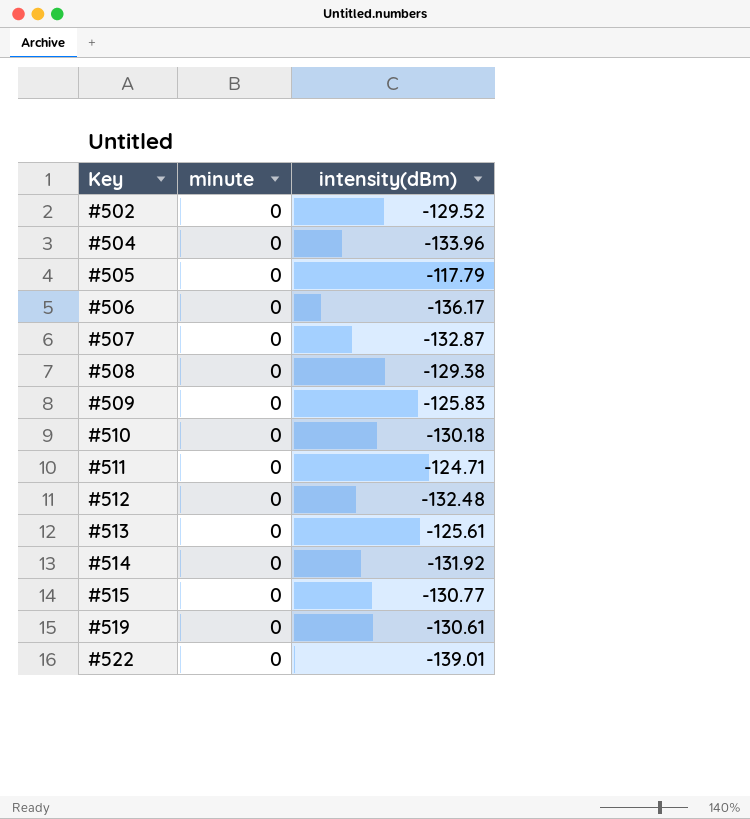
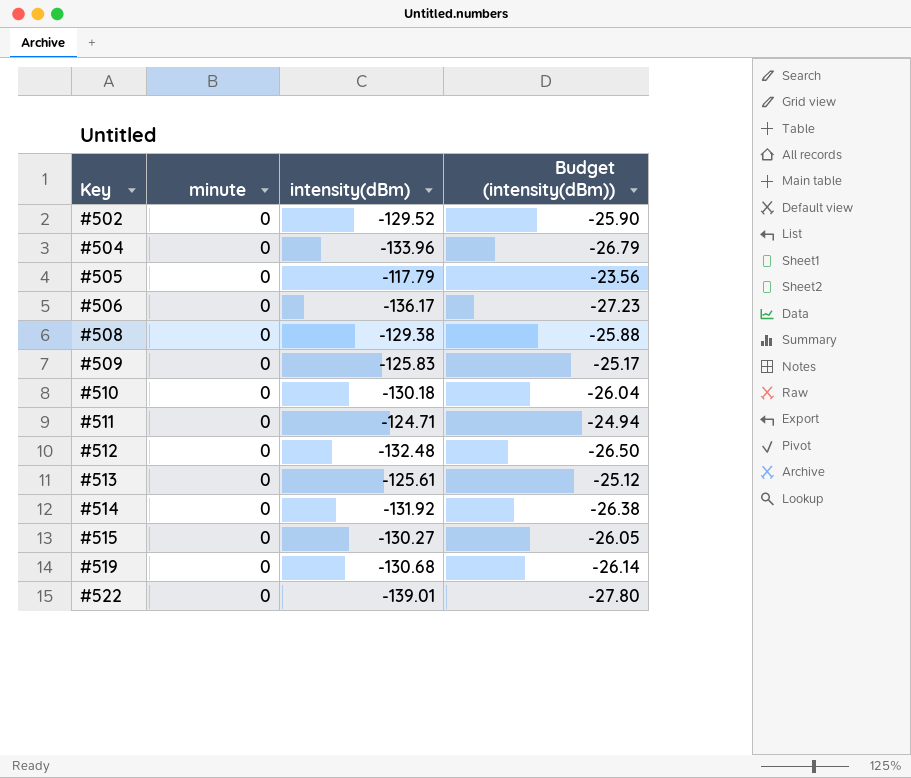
column Budget (intensity(dBm)) | formula: none -> [intensity(dBm)] * 0.2
row #507: 0 | -132.87 -> none
#515 | intensity(dBm): -130.77 -> -130.27
#519 | intensity(dBm): -130.61 -> -130.68

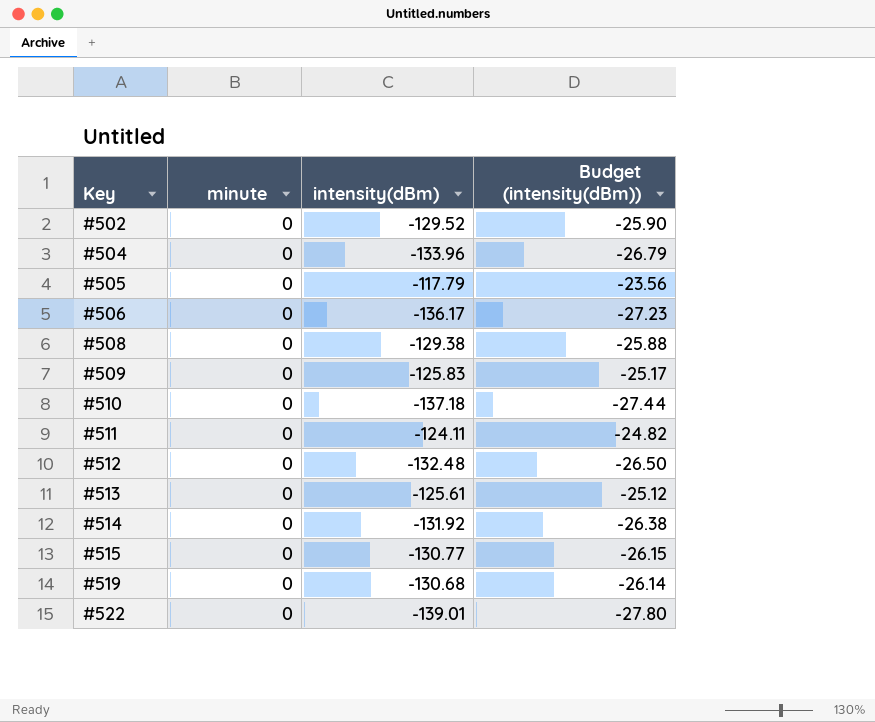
#510 | intensity(dBm): -130.18 -> -137.18
#510 | Budget (intensity(dBm)): -26.04 -> -27.44
#511 | intensity(dBm): -124.71 -> -124.11
#511 | Budget (intensity(dBm)): -24.94 -> -24.82
#515 | intensity(dBm): -130.27 -> -130.77
#515 | Budget (intensity(dBm)): -26.05 -> -26.15

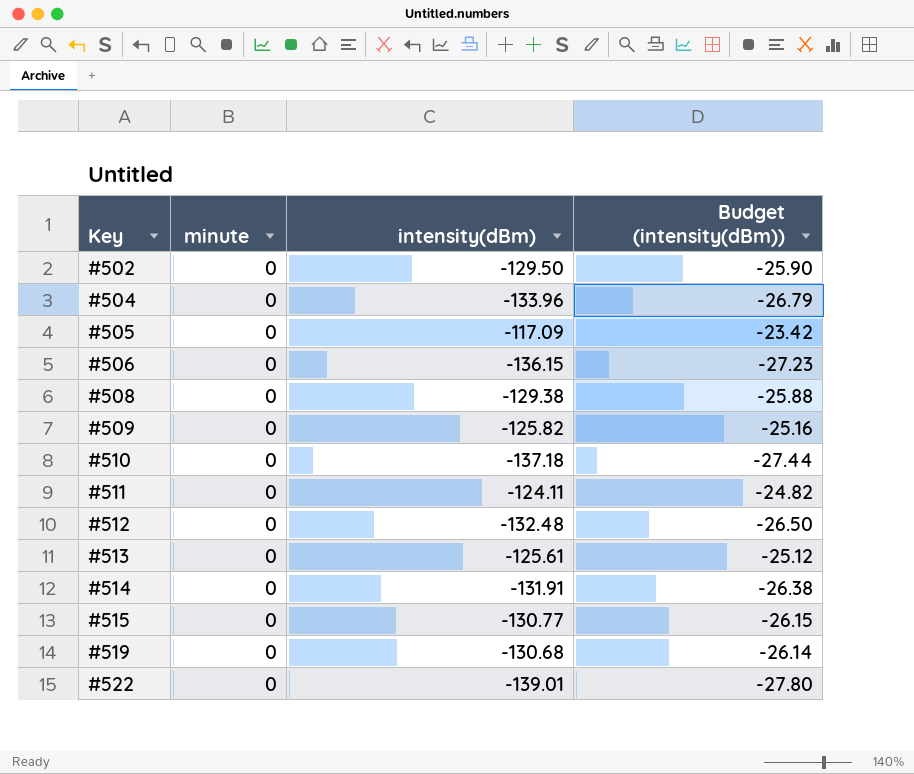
#502 | intensity(dBm): -129.52 -> -129.50
#505 | intensity(dBm): -117.79 -> -117.09
#505 | Budget (intensity(dBm)): -23.56 -> -23.42
#506 | intensity(dBm): -136.17 -> -136.15
#509 | intensity(dBm): -125.83 -> -125.82
#509 | Budget (intensity(dBm)): -25.17 -> -25.16
#514 | intensity(dBm): -131.92 -> -131.91

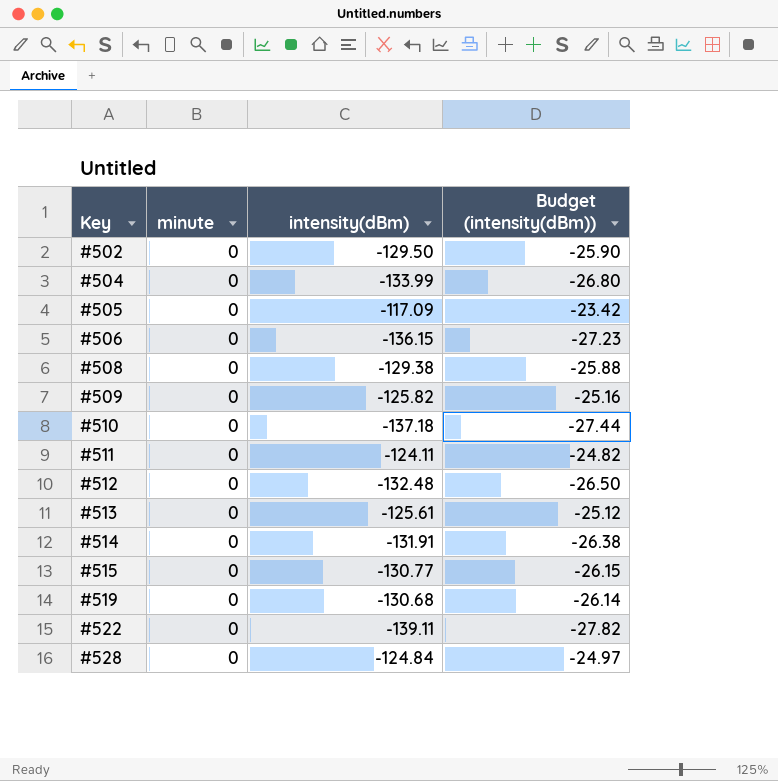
#504 | intensity(dBm): -133.96 -> -133.99
#504 | Budget (intensity(dBm)): -26.79 -> -26.80
#522 | intensity(dBm): -139.01 -> -139.11
#522 | Budget (intensity(dBm)): -27.80 -> -27.82
row #528: none -> 0 | -124.84 | -24.97

